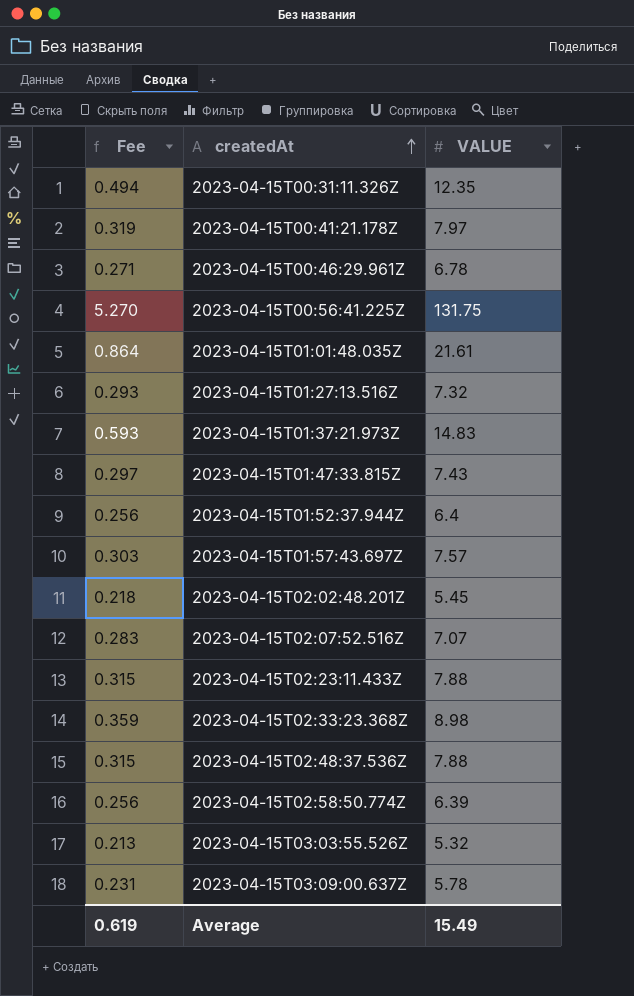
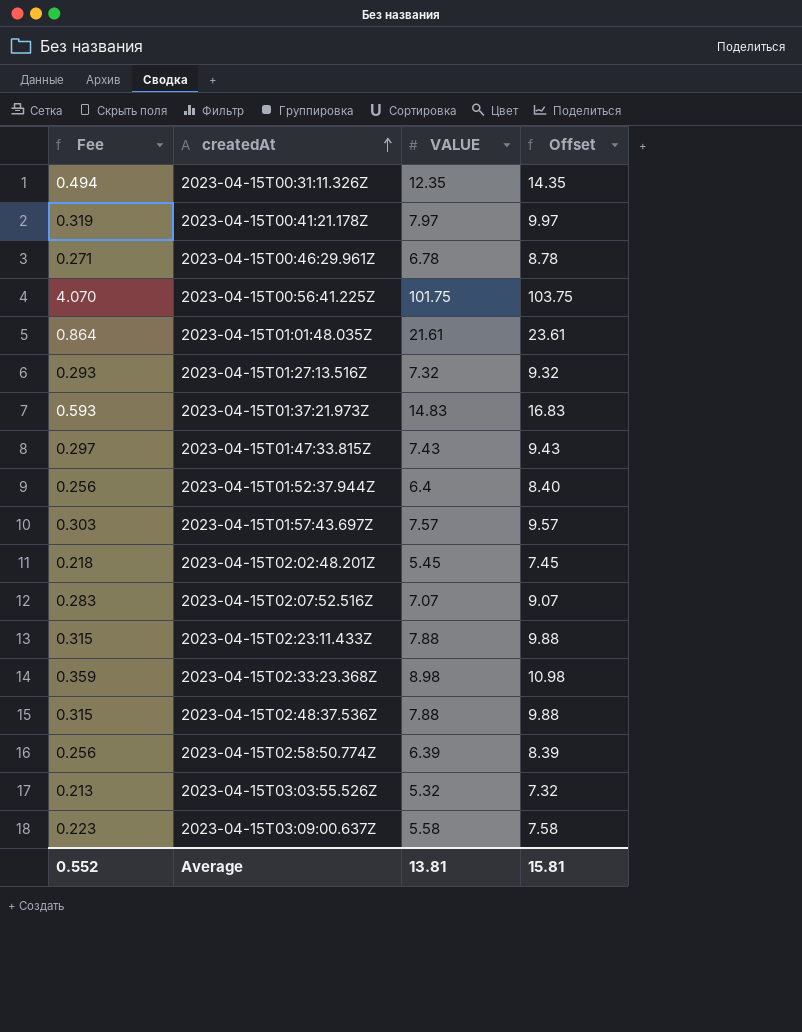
column Offset | formula: none -> [VALUE] + 2
2023-04-15T00:56:41.225Z | Fee: 5.270 -> 4.070
2023-04-15T00:56:41.225Z | VALUE: 131.75 -> 101.75
2023-04-15T03:09:00.637Z | Fee: 0.231 -> 0.223
2023-04-15T03:09:00.637Z | VALUE: 5.78 -> 5.58
Average | Fee: 0.619 -> 0.552
Average | VALUE: 15.49 -> 13.81

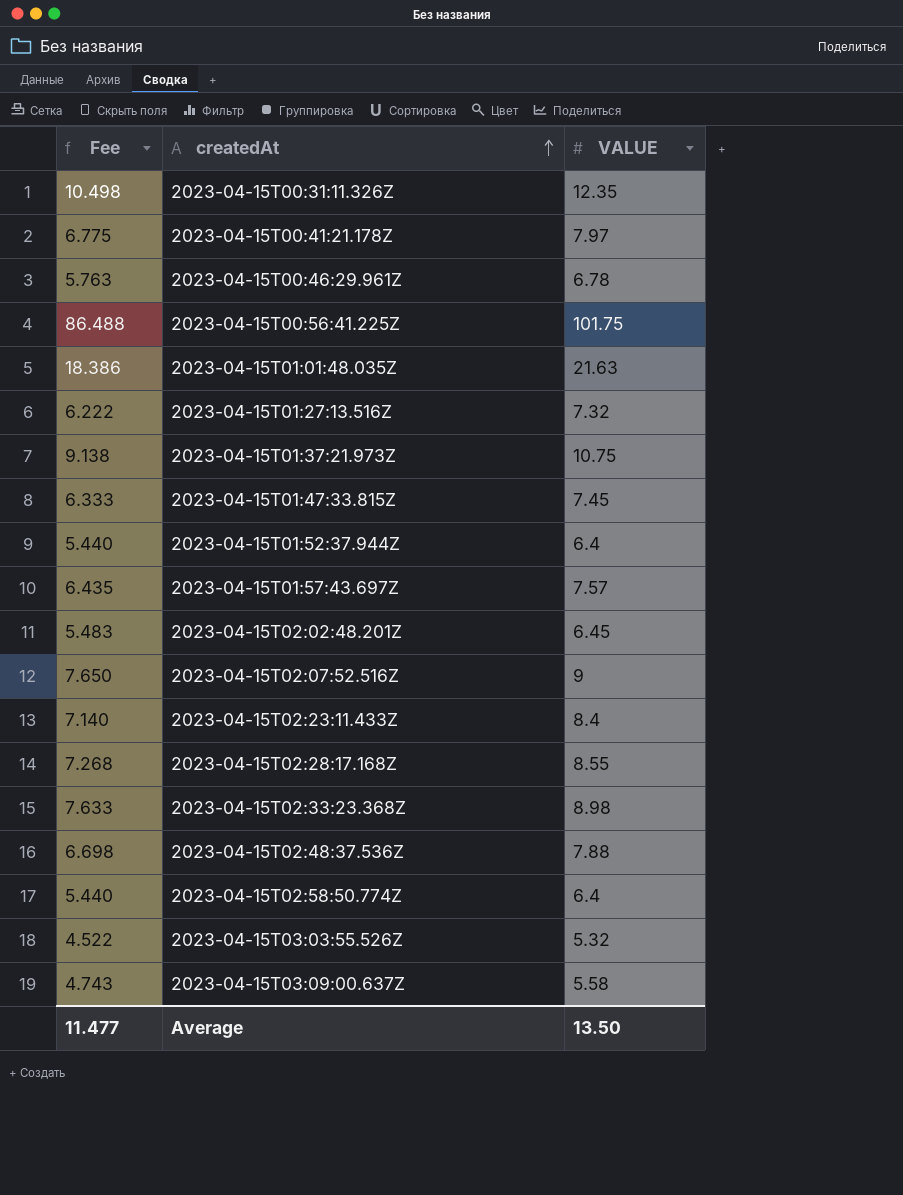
column Offset | formula: [VALUE] + 2 -> none
column Fee | formula: [VALUE] * 0.04 -> [VALUE] * 0.85
2023-04-15T01:01:48.035Z | VALUE: 21.61 -> 21.63
2023-04-15T01:37:21.973Z | VALUE: 14.83 -> 10.75
2023-04-15T01:47:33.815Z | VALUE: 7.43 -> 7.45
2023-04-15T02:02:48.201Z | VALUE: 5.45 -> 6.45
2023-04-15T02:07:52.516Z | VALUE: 7.07 -> 9
2023-04-15T02:23:11.433Z | VALUE: 7.88 -> 8.4
row 2023-04-15T02:28:17.168Z: none -> 7.268 | 8.55
2023-04-15T02:58:50.774Z | VALUE: 6.39 -> 6.4
Average | Fee: 0.552 -> 11.477
Average | VALUE: 13.81 -> 13.50

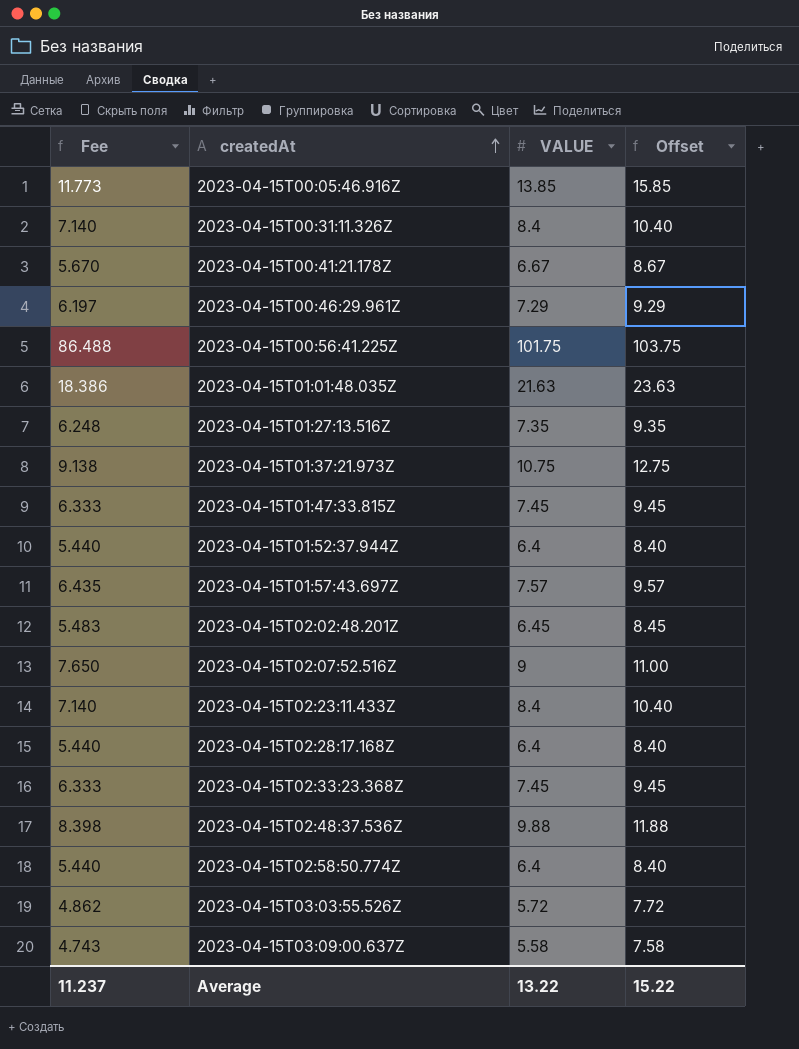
column Offset | formula: none -> [VALUE] + 2
row 2023-04-15T00:05:46.916Z: none -> 11.773 | 13.85 | 15.85
2023-04-15T00:31:11.326Z | Fee: 10.498 -> 7.140
2023-04-15T00:31:11.326Z | VALUE: 12.35 -> 8.4
2023-04-15T00:41:21.178Z | Fee: 6.775 -> 5.670
2023-04-15T00:41:21.178Z | VALUE: 7.97 -> 6.67
2023-04-15T00:46:29.961Z | Fee: 5.763 -> 6.197
2023-04-15T00:46:29.961Z | VALUE: 6.78 -> 7.29
2023-04-15T01:27:13.516Z | Fee: 6.222 -> 6.248
2023-04-15T01:27:13.516Z | VALUE: 7.32 -> 7.35
2023-04-15T02:28:17.168Z | Fee: 7.268 -> 5.440
2023-04-15T02:28:17.168Z | VALUE: 8.55 -> 6.4
2023-04-15T02:33:23.368Z | Fee: 7.633 -> 6.333
2023-04-15T02:33:23.368Z | VALUE: 8.98 -> 7.45
2023-04-15T02:48:37.536Z | Fee: 6.698 -> 8.398
2023-04-15T02:48:37.536Z | VALUE: 7.88 -> 9.88
2023-04-15T03:03:55.526Z | Fee: 4.522 -> 4.862
2023-04-15T03:03:55.526Z | VALUE: 5.32 -> 5.72
Average | Fee: 11.477 -> 11.237
Average | VALUE: 13.50 -> 13.22

